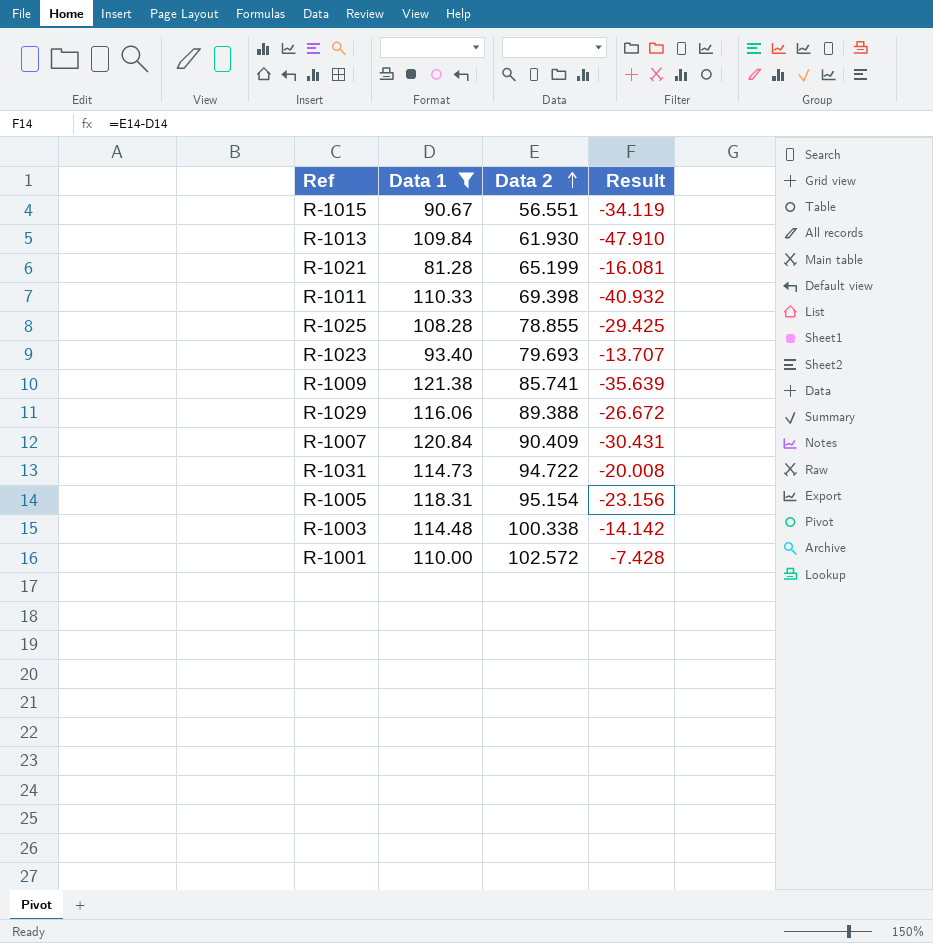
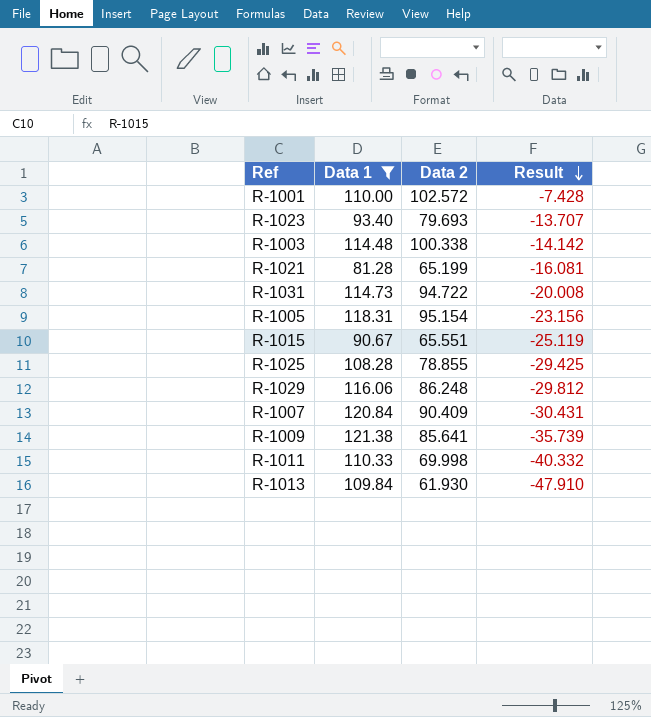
row order: Data 2 ascending -> Result descending
R-1015 | Data 2: 56.551 -> 65.551
R-1015 | Result: -34.119 -> -25.119
R-1029 | Data 2: 89.388 -> 86.248
R-1029 | Result: -26.672 -> -29.812
R-1009 | Data 2: 85.741 -> 85.641
R-1009 | Result: -35.639 -> -35.739
R-1011 | Data 2: 69.398 -> 69.998
R-1011 | Result: -40.932 -> -40.332

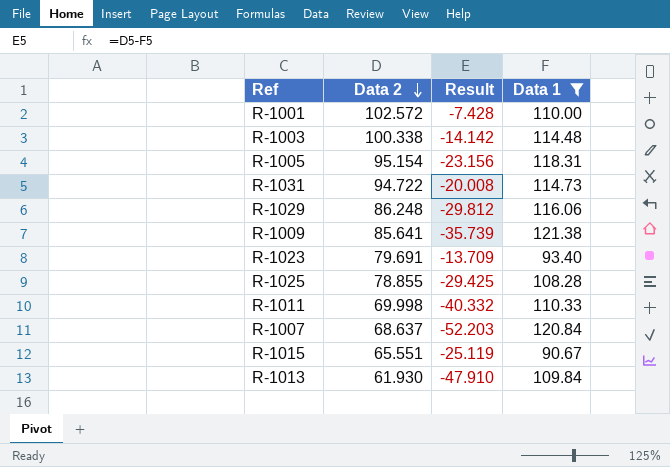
row order: Result descending -> Data 2 descending
column Data 1 | position: 2 -> 4
row R-1021: 81.28 | 65.199 | -16.081 -> none
R-1023 | Data 2: 79.693 -> 79.691
R-1023 | Result: -13.707 -> -13.709
R-1007 | Data 2: 90.409 -> 68.637
R-1007 | Result: -30.431 -> -52.203

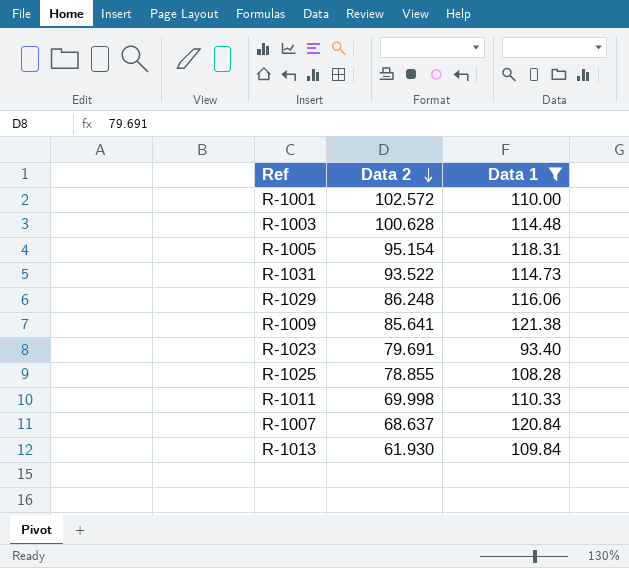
column Result | formula: [Data 2] - [Data 1] -> none
row R-1015: 65.551 | -25.119 | 90.67 -> none
R-1003 | Data 2: 100.338 -> 100.628
R-1031 | Data 2: 94.722 -> 93.522

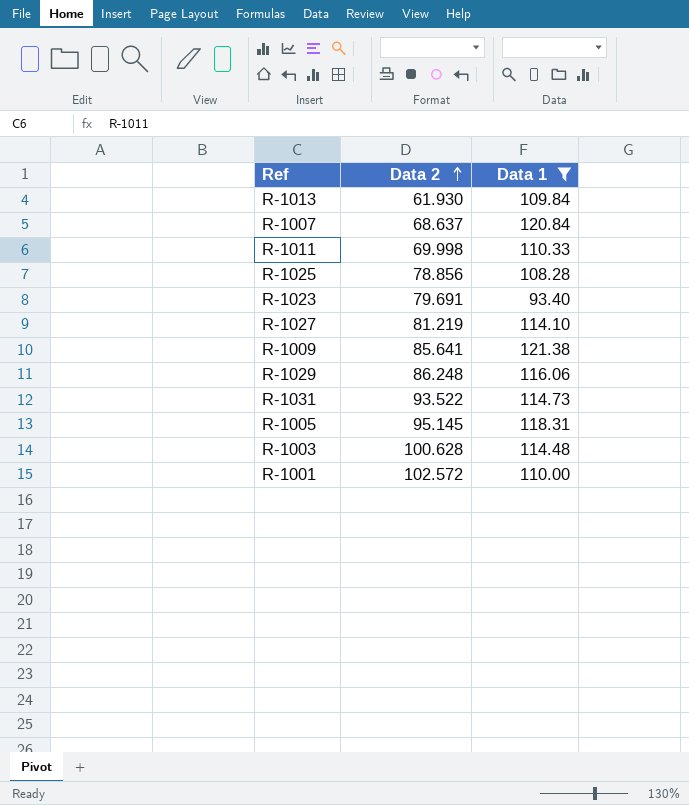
row order: Data 2 descending -> Data 2 ascending
R-1025 | Data 2: 78.855 -> 78.856
row R-1027: none -> 81.219 | 114.10
R-1005 | Data 2: 95.154 -> 95.145

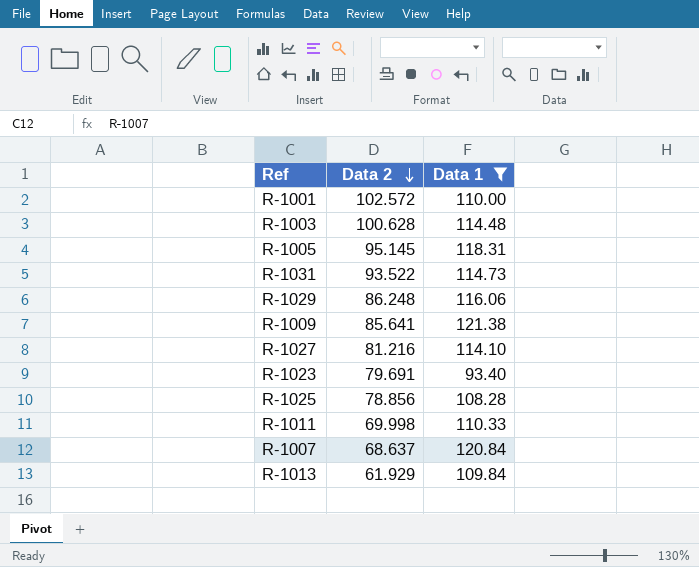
row order: Data 2 ascending -> Data 2 descending
R-1027 | Data 2: 81.219 -> 81.216
R-1013 | Data 2: 61.930 -> 61.929

